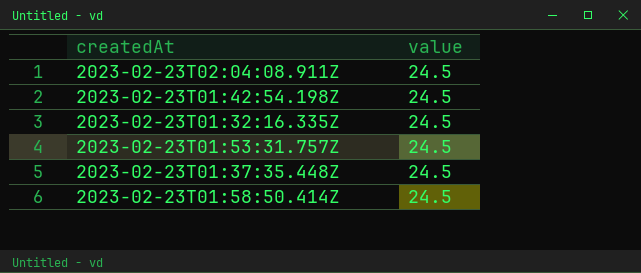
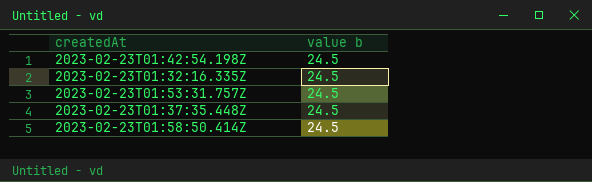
column name: value -> value b
row 2023-02-23T02:04:08.911Z: 24.5 -> none

